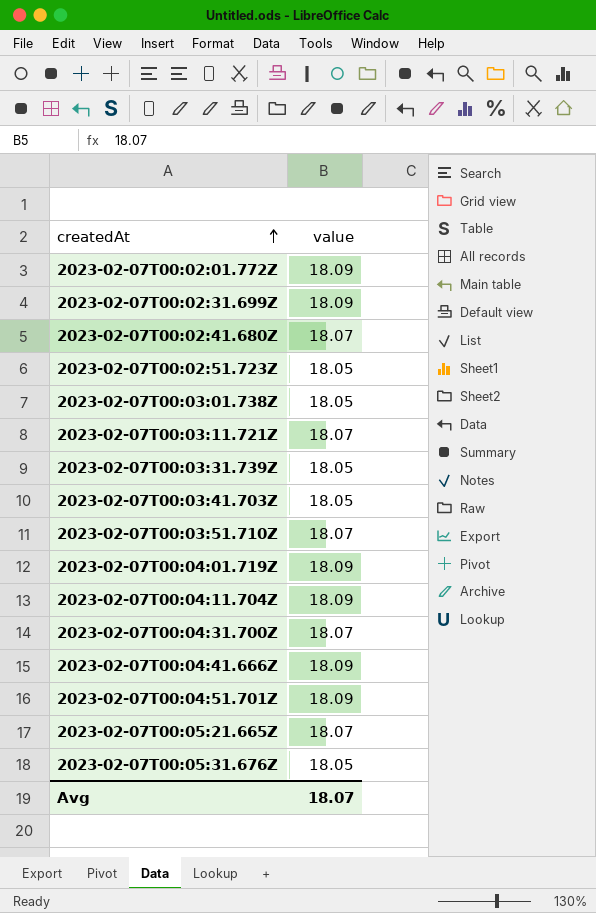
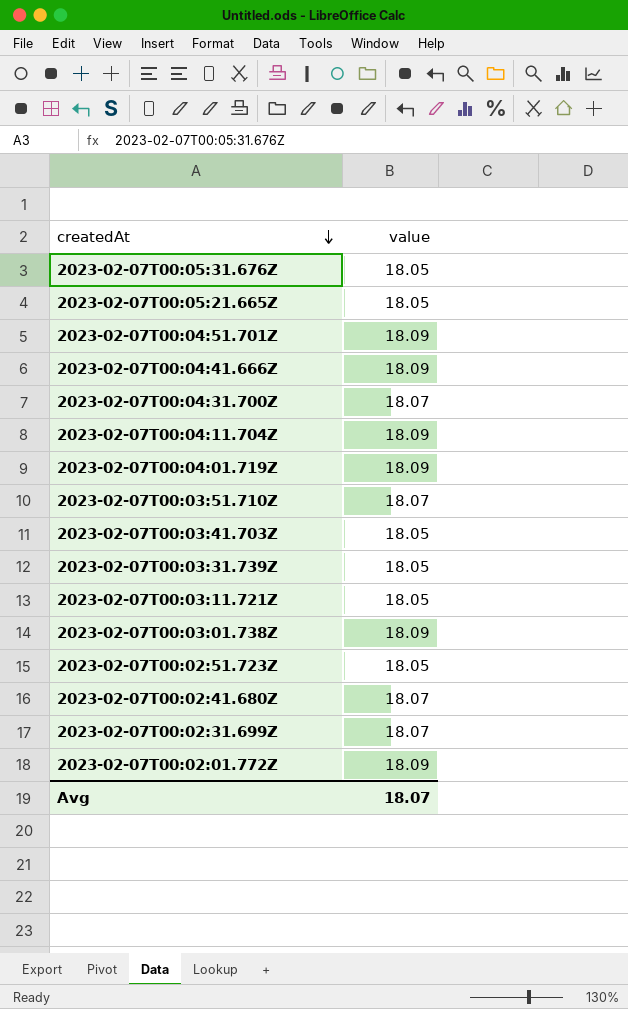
row order: createdAt ascending -> createdAt descending
2023-02-07T00:05:21.665Z | value: 18.07 -> 18.05
2023-02-07T00:03:11.721Z | value: 18.07 -> 18.05
2023-02-07T00:03:01.738Z | value: 18.05 -> 18.09
2023-02-07T00:02:31.699Z | value: 18.09 -> 18.07

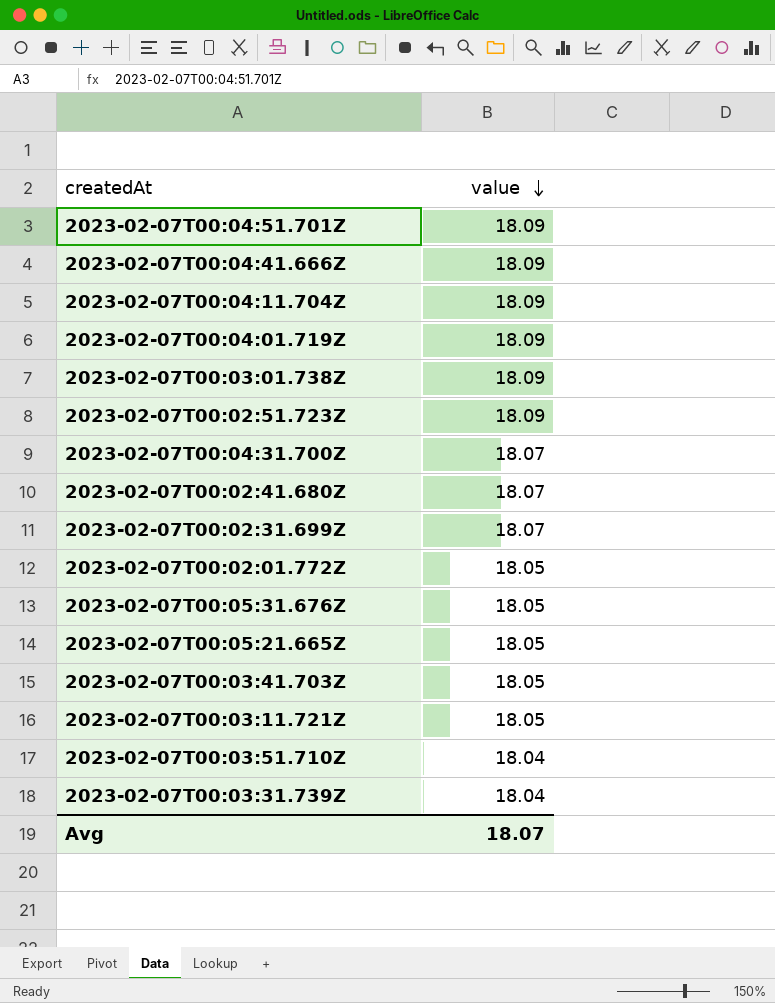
row order: createdAt descending -> value descending
2023-02-07T00:02:51.723Z | value: 18.05 -> 18.09
2023-02-07T00:02:01.772Z | value: 18.09 -> 18.05
2023-02-07T00:03:51.710Z | value: 18.07 -> 18.04
2023-02-07T00:03:31.739Z | value: 18.05 -> 18.04

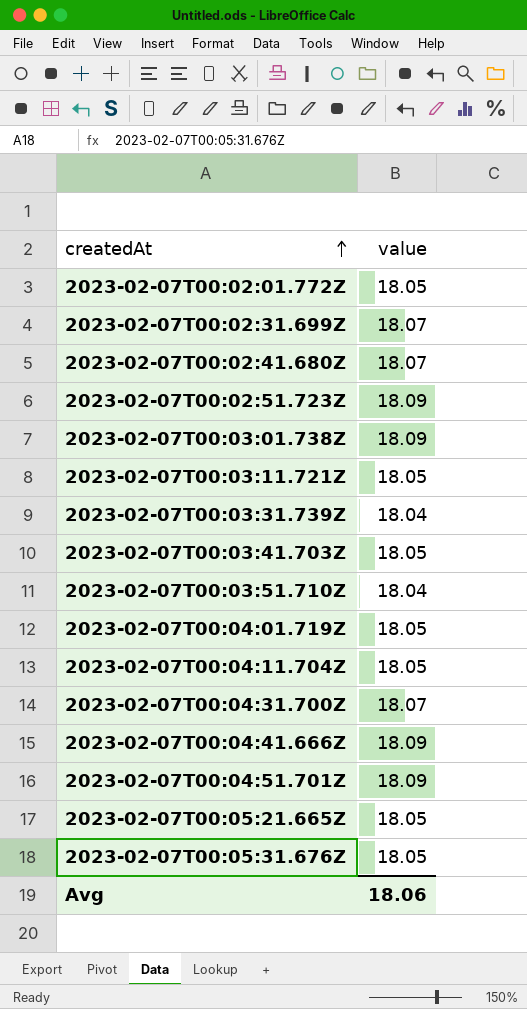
row order: value descending -> createdAt ascending
2023-02-07T00:04:01.719Z | value: 18.09 -> 18.05
2023-02-07T00:04:11.704Z | value: 18.09 -> 18.05
Avg | value: 18.07 -> 18.06

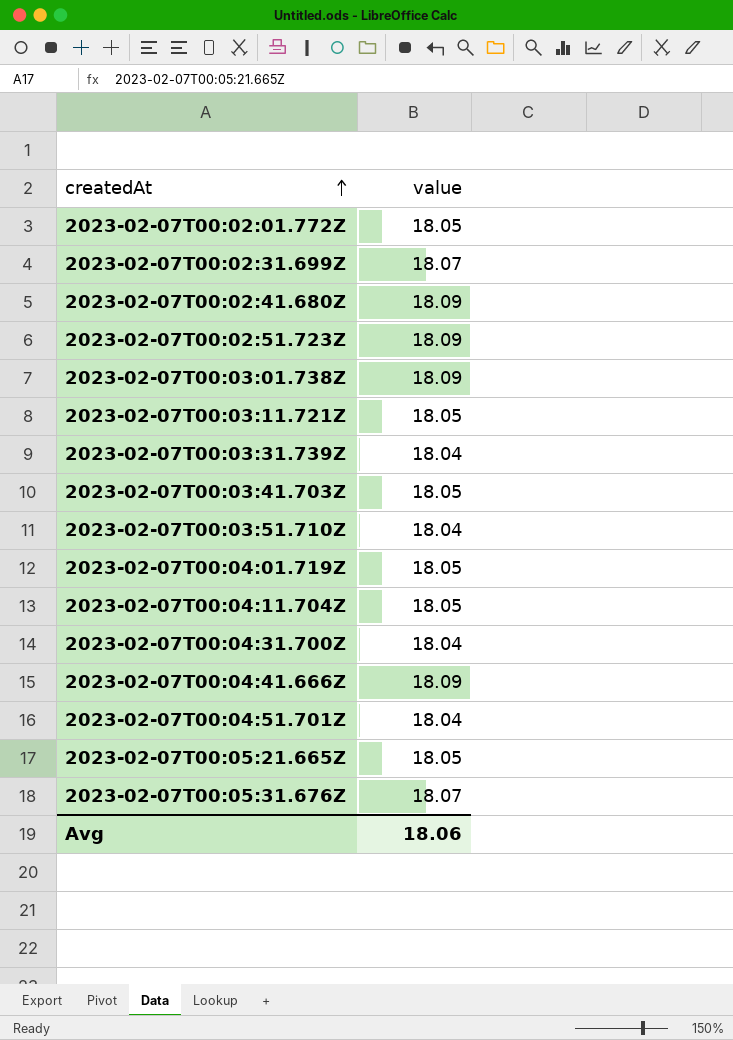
2023-02-07T00:02:41.680Z | value: 18.07 -> 18.09
2023-02-07T00:04:31.700Z | value: 18.07 -> 18.04
2023-02-07T00:04:51.701Z | value: 18.09 -> 18.04
2023-02-07T00:05:31.676Z | value: 18.05 -> 18.07

